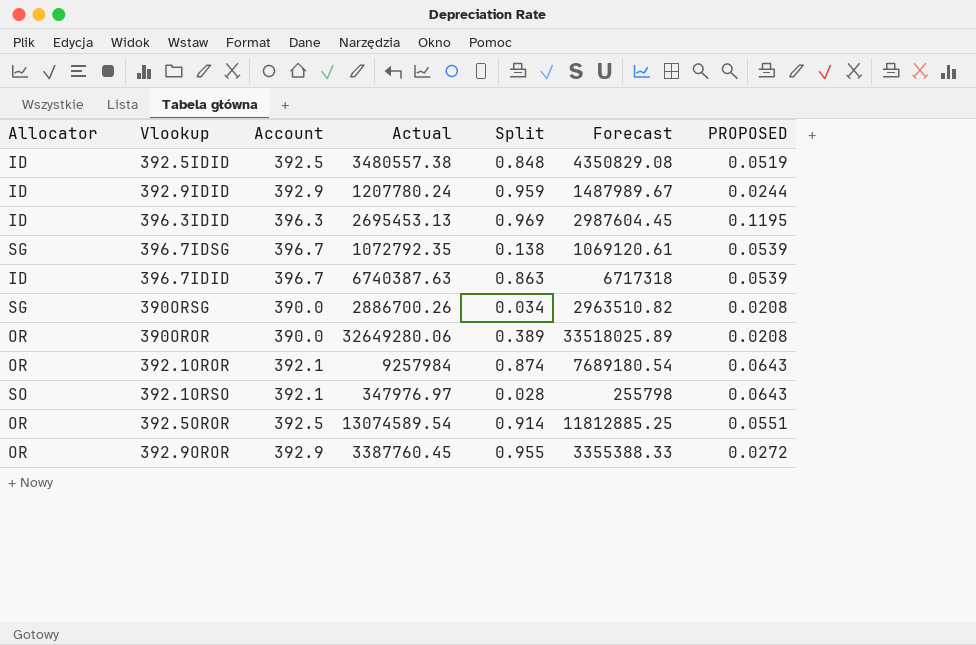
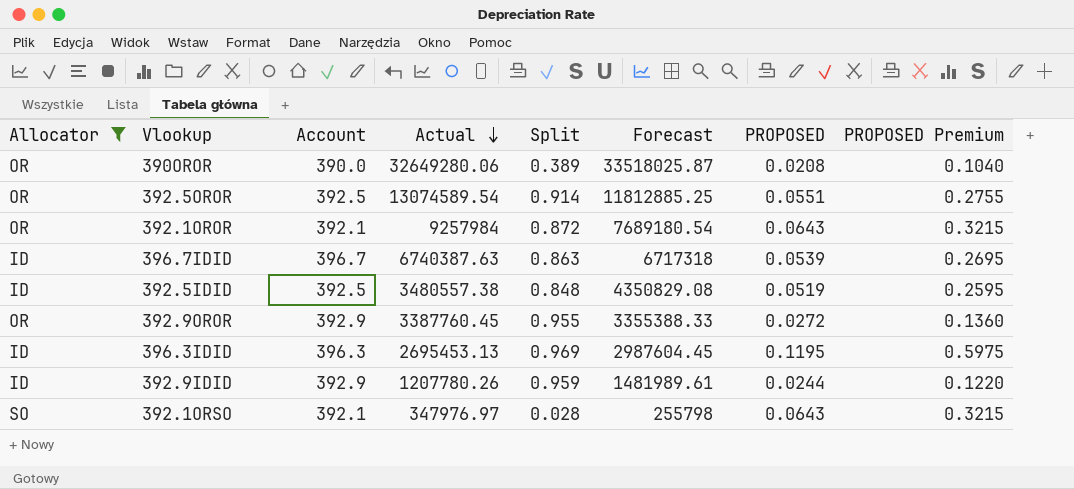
filter: none -> Allocator != SG
row order: none -> Actual descending
column PROPOSED Premium | formula: none -> [PROPOSED] * 5
390OROR | Forecast: 33518025.89 -> 33518025.87
392.1OROR | Split: 0.874 -> 0.872
392.9IDID | Actual: 1207780.24 -> 1207780.26
392.9IDID | Forecast: 1487989.67 -> 1481989.61

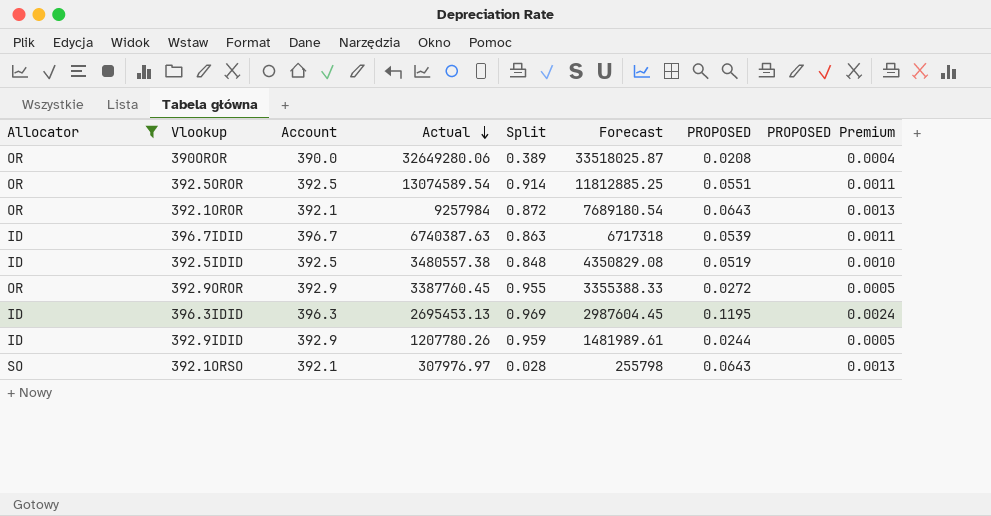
column PROPOSED Premium | formula: [PROPOSED] * 5 -> [PROPOSED] * 0.02
392.1ORSO | Actual: 347976.97 -> 307976.97

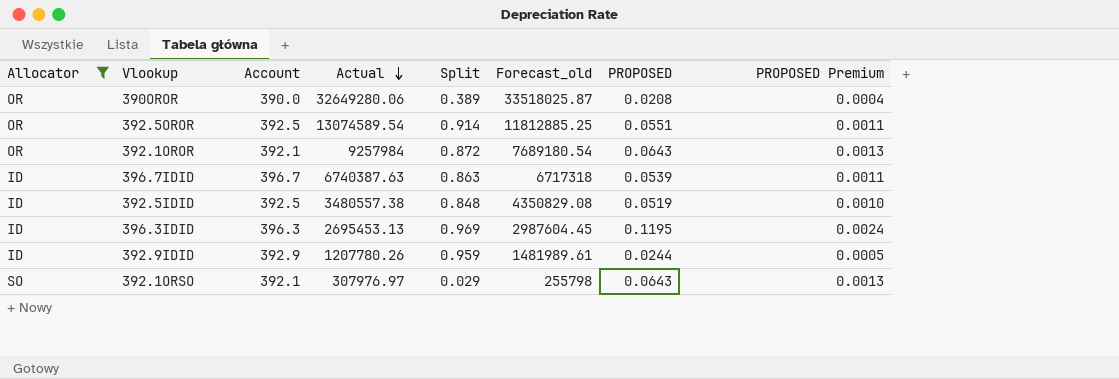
column name: Forecast -> Forecast_old
row 392.9OROR: OR | 392.9 | 3387760.45 | 0.955 | 3355388.33 | 0.0272 | 0.0005 -> none
392.1ORSO | Split: 0.028 -> 0.029

